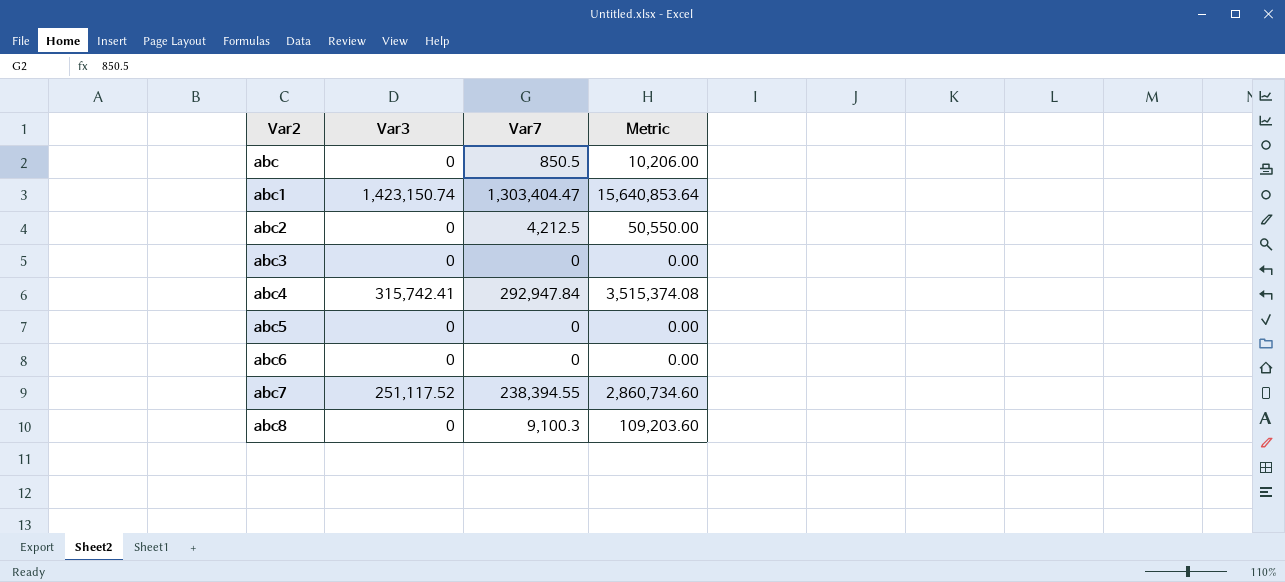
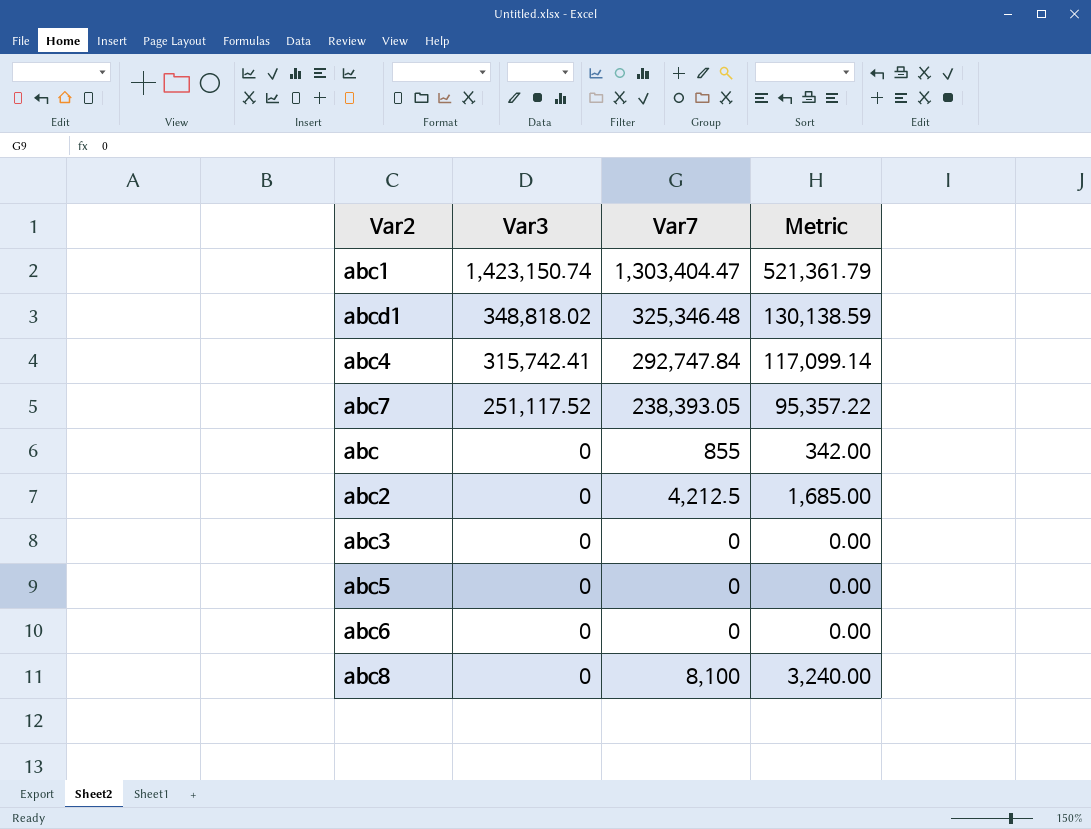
row order: Var2 ascending -> Var3 descending
column Metric | formula: [Var7] * 12 -> [Var7] * 0.4
row abcd1: none -> 348,818.02 | 325,346.48 | 130,138.59
abc4 | Var7: 292,947.84 -> 292,747.84
abc7 | Var7: 238,394.55 -> 238,393.05
abc | Var7: 850.5 -> 855
abc8 | Var7: 9,100.3 -> 8,100

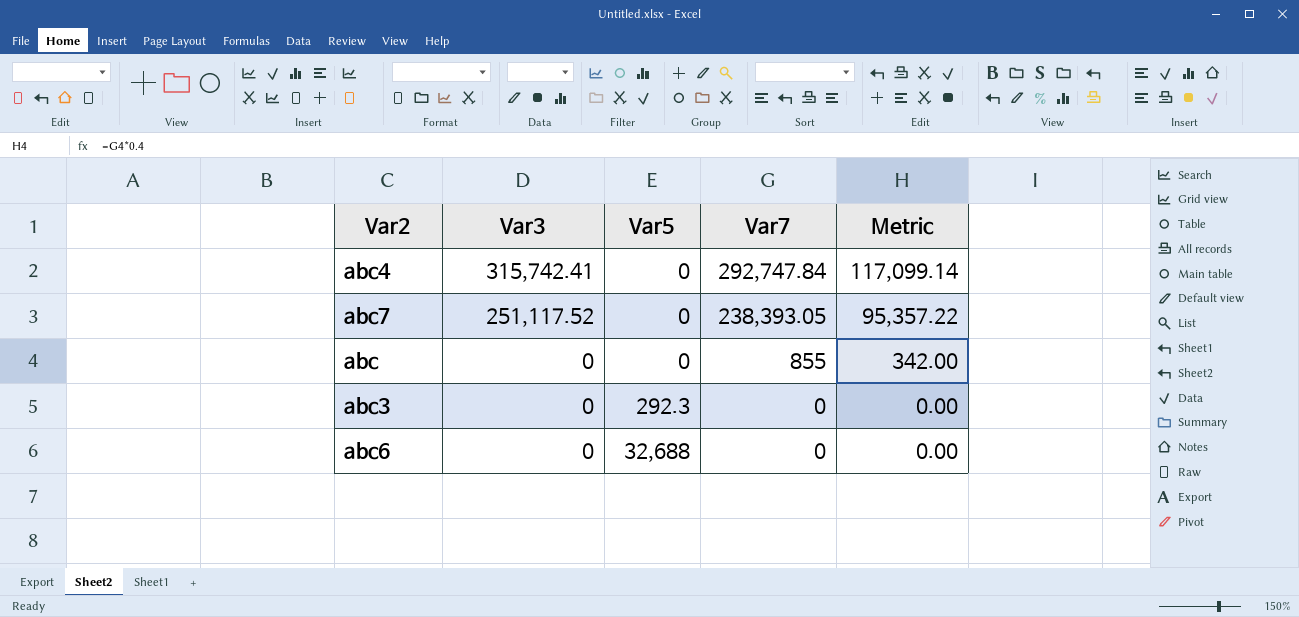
column Var5 | position: none -> 3
row abc1: 1,423,150.74 | 1,303,404.47 | 521,361.79 -> none
row abcd1: 348,818.02 | 325,346.48 | 130,138.59 -> none
row abc2: 0 | 4,212.5 | 1,685.00 -> none
row abc5: 0 | 0 | 0.00 -> none
row abc8: 0 | 8,100 | 3,240.00 -> none

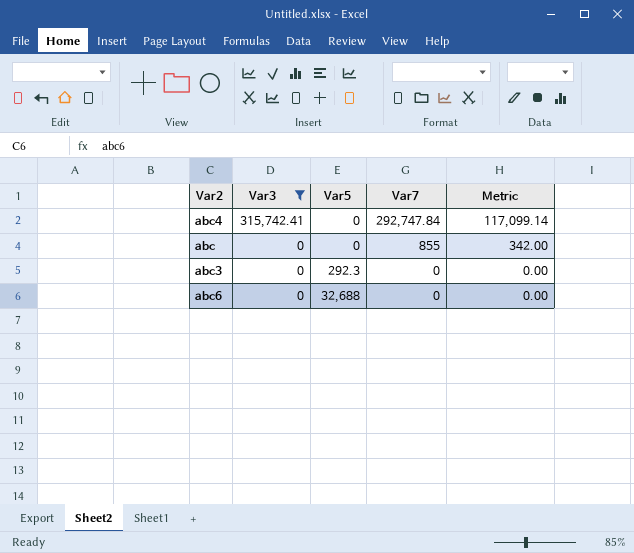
filter: none -> Var3 != 251,117.52

